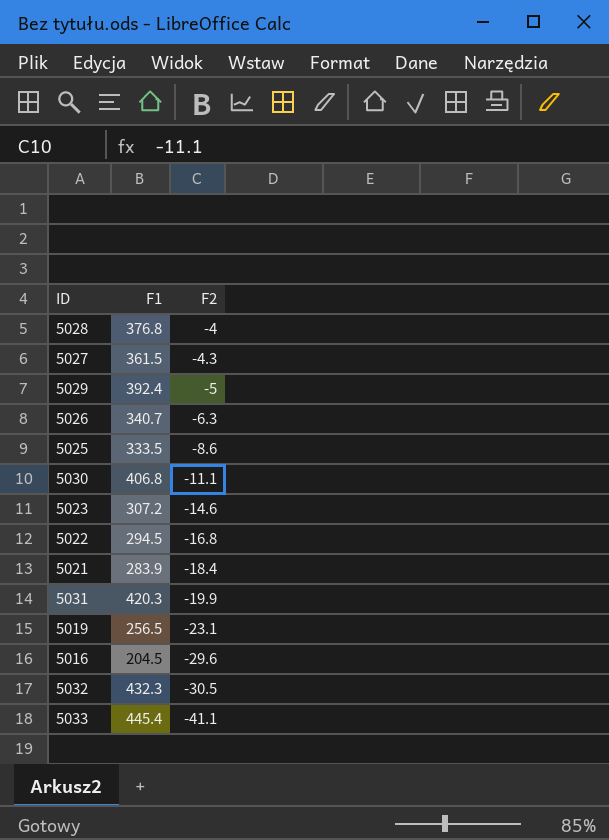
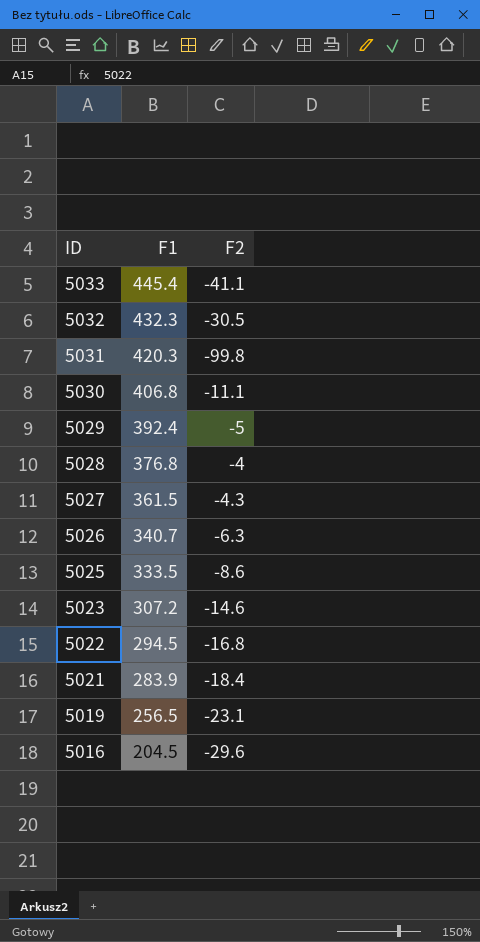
row order: F2 descending -> ID descending
5031 | F2: -19.9 -> -99.8

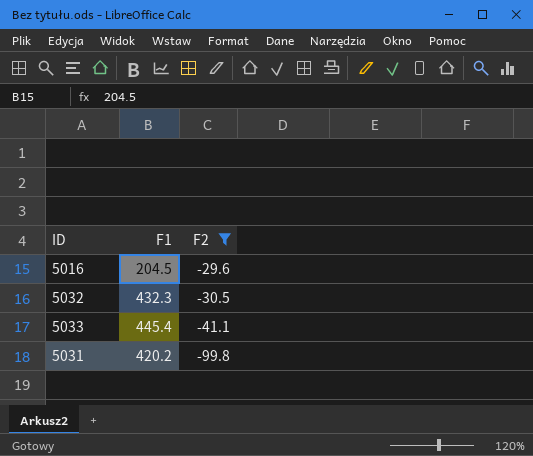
filter: none -> F2 <= -29.6
row order: ID descending -> F2 descending
5031 | F1: 420.3 -> 420.2

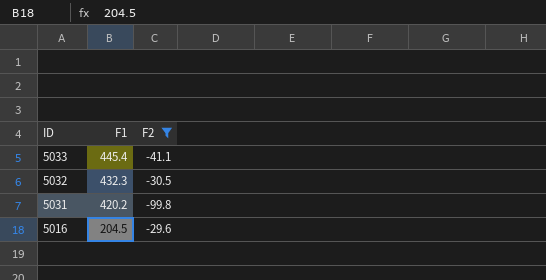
row order: F2 descending -> ID descending

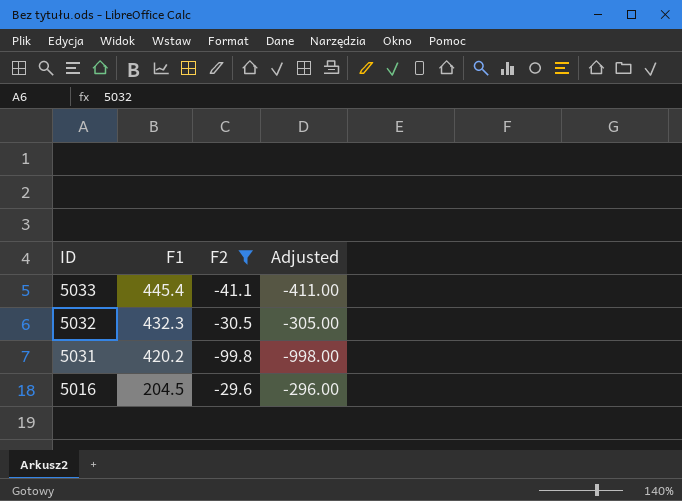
column Adjusted | formula: none -> [F2] * 10

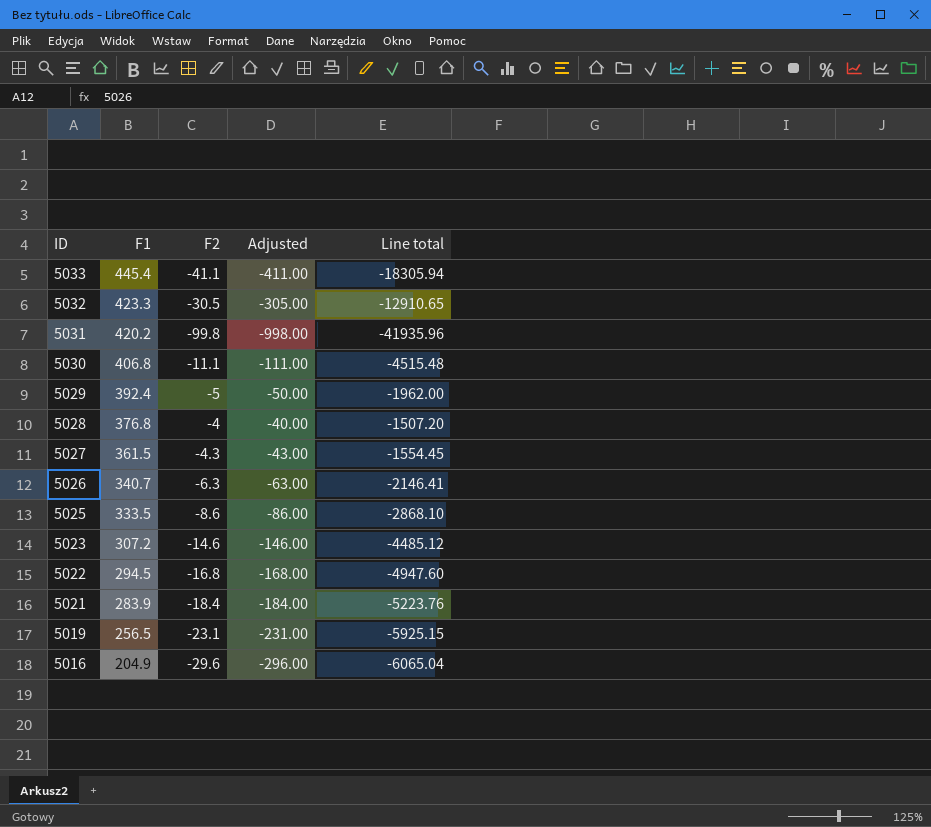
filter: F2 <= -29.6 -> none
column Line total | formula: none -> [F1] * [F2]
5032 | F1: 432.3 -> 423.3
5016 | F1: 204.5 -> 204.9

